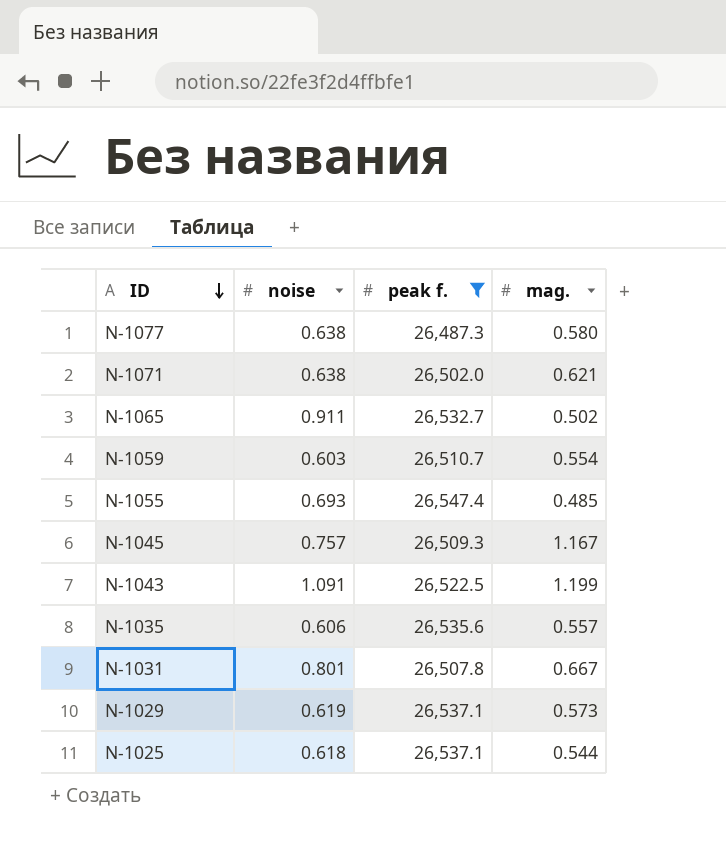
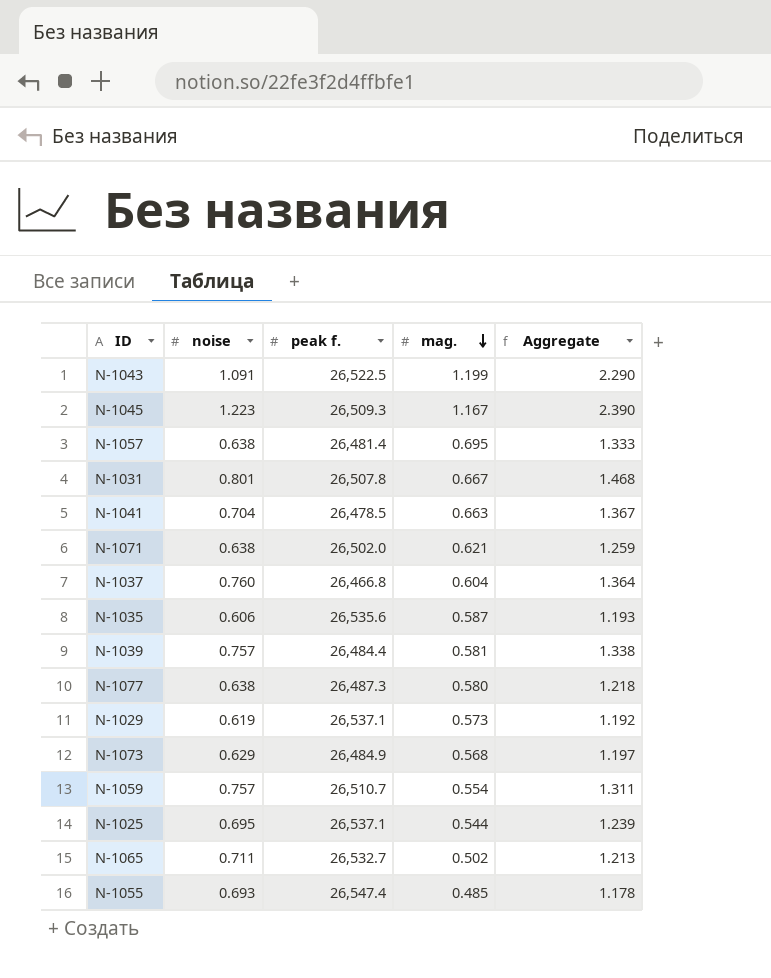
filter: peak f. >= 26,487.3 -> none
row order: ID descending -> mag. descending
column Aggregate | formula: none -> [noise] + [mag.]
N-1045 | noise: 0.757 -> 1.223
N-1035 | mag.: 0.557 -> 0.587
N-1059 | noise: 0.603 -> 0.757
N-1025 | noise: 0.618 -> 0.695
N-1065 | noise: 0.911 -> 0.711

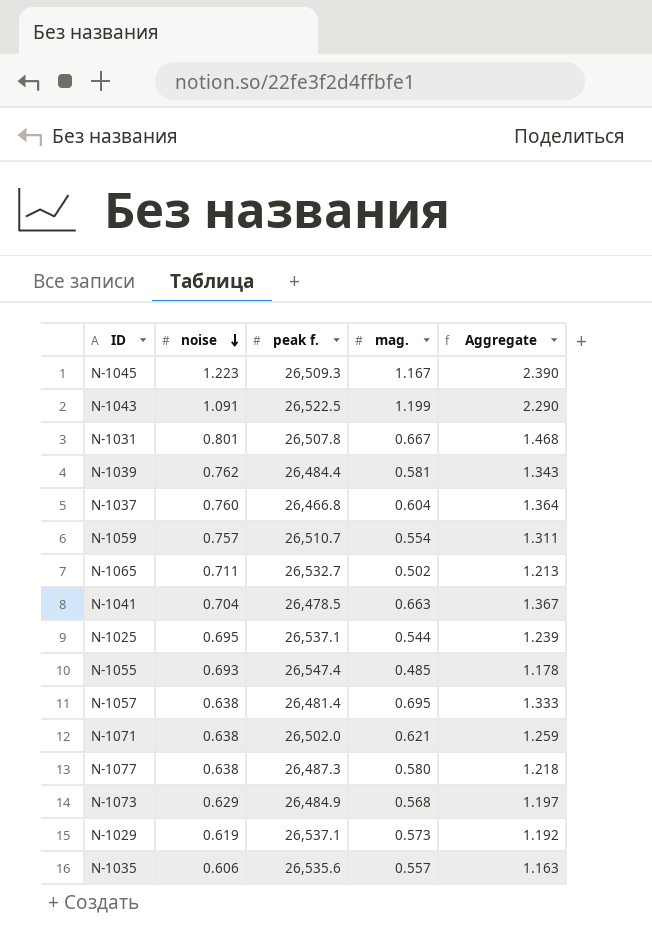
row order: mag. descending -> noise descending
N-1039 | noise: 0.757 -> 0.762
N-1039 | Aggregate: 1.338 -> 1.343
N-1035 | mag.: 0.587 -> 0.557
N-1035 | Aggregate: 1.193 -> 1.163

